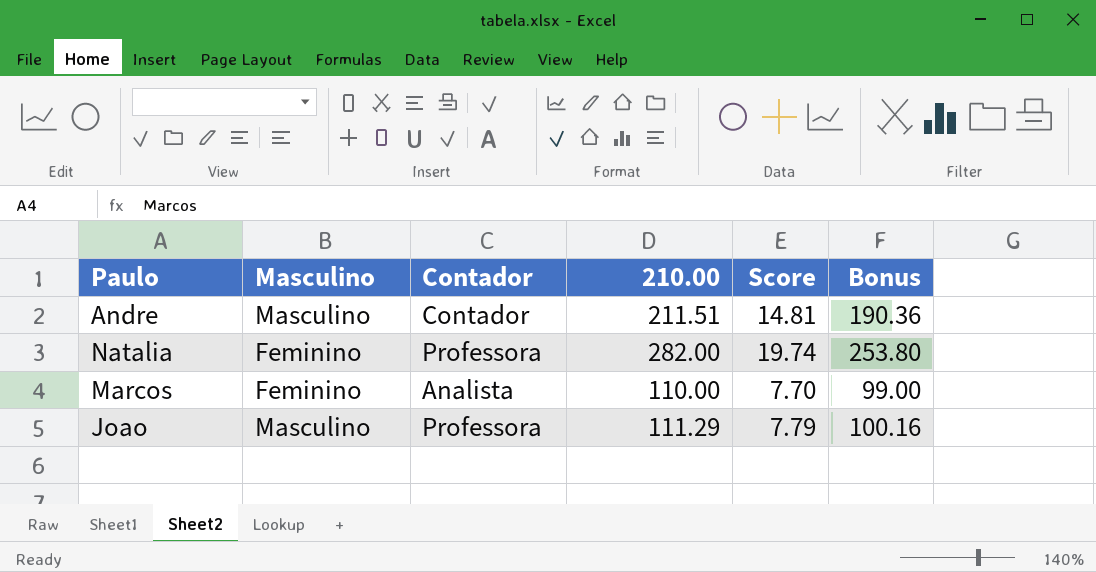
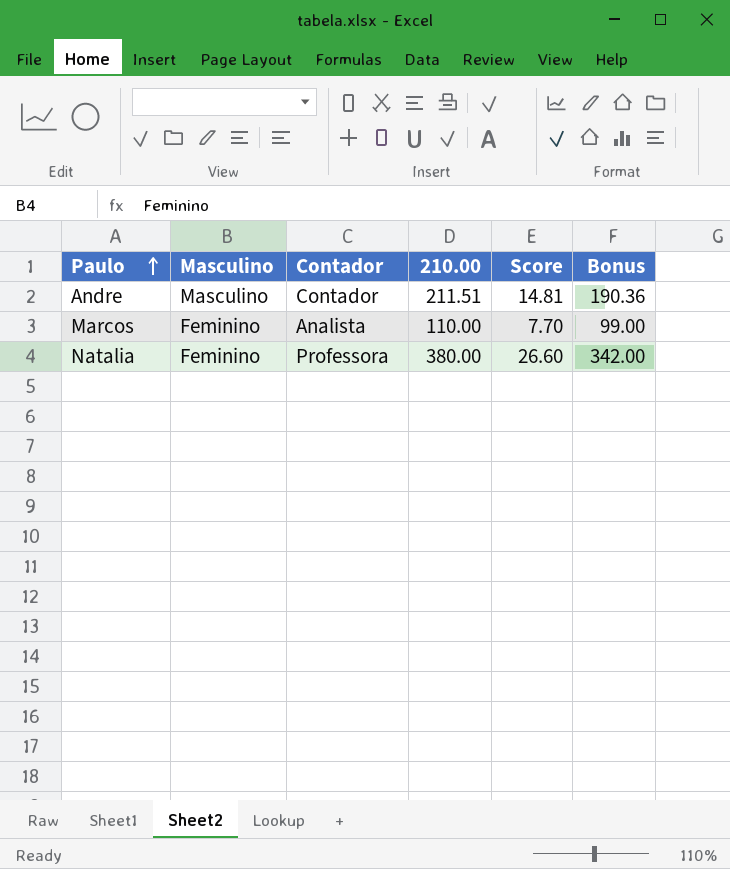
row order: none -> Paulo ascending
row Joao: Masculino | Professora | 111.29 | 7.79 | 100.16 -> none
Natalia | 210.00: 282.00 -> 380.00
Natalia | Score: 19.74 -> 26.60
Natalia | Bonus: 253.80 -> 342.00

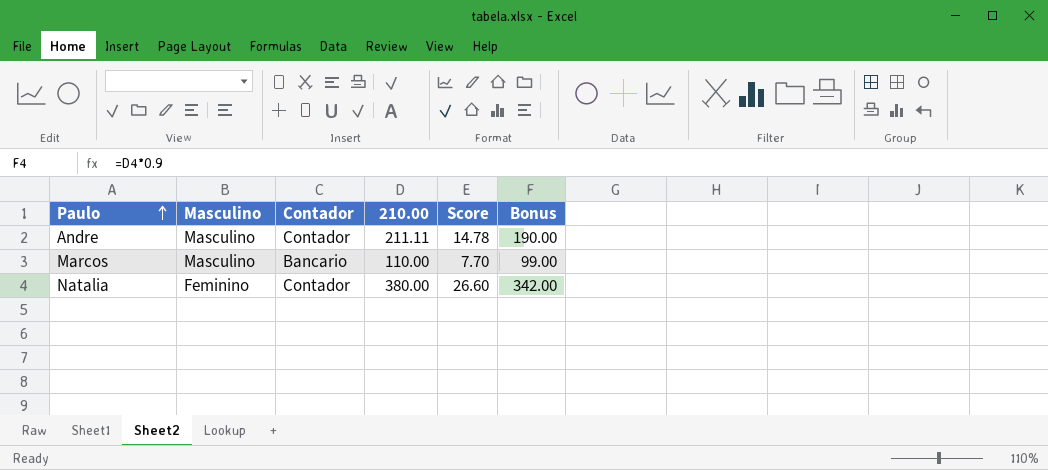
Andre | 210.00: 211.51 -> 211.11
Andre | Score: 14.81 -> 14.78
Andre | Bonus: 190.36 -> 190.00
Marcos | Masculino: Feminino -> Masculino
Marcos | Contador: Analista -> Bancario
Natalia | Contador: Professora -> Contador

